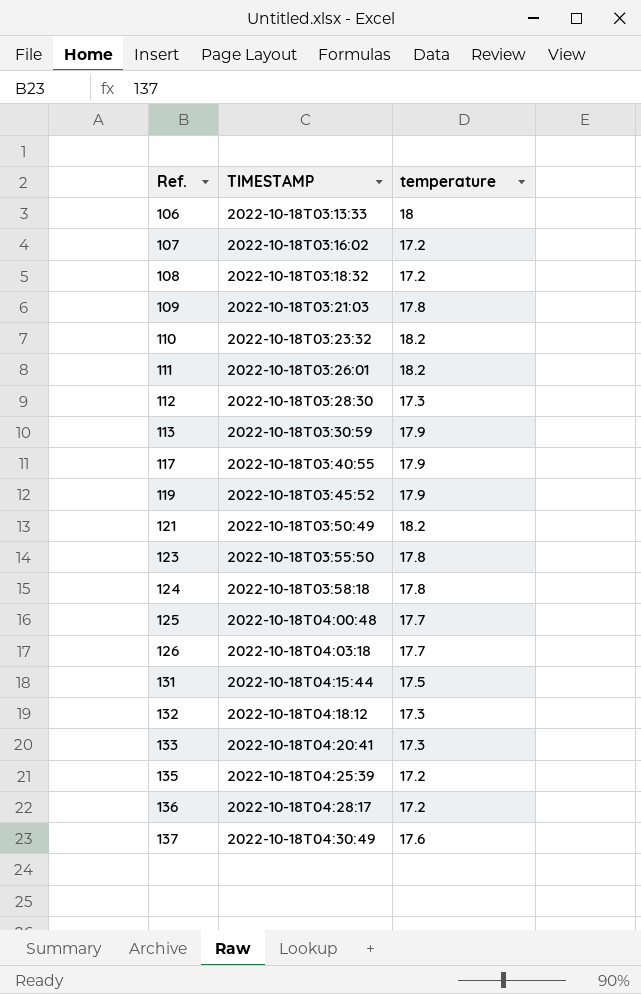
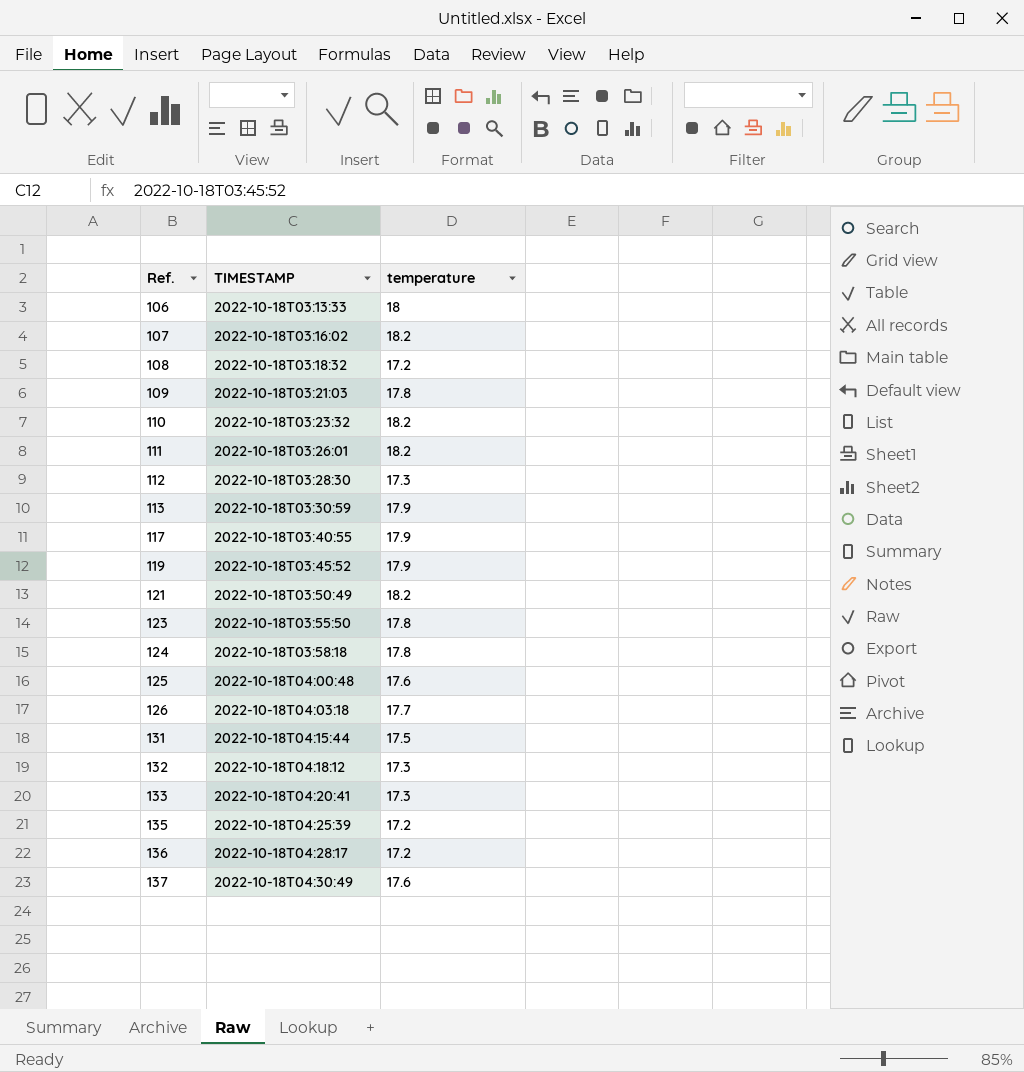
107 | temperature: 17.2 -> 18.2
125 | temperature: 17.7 -> 17.6

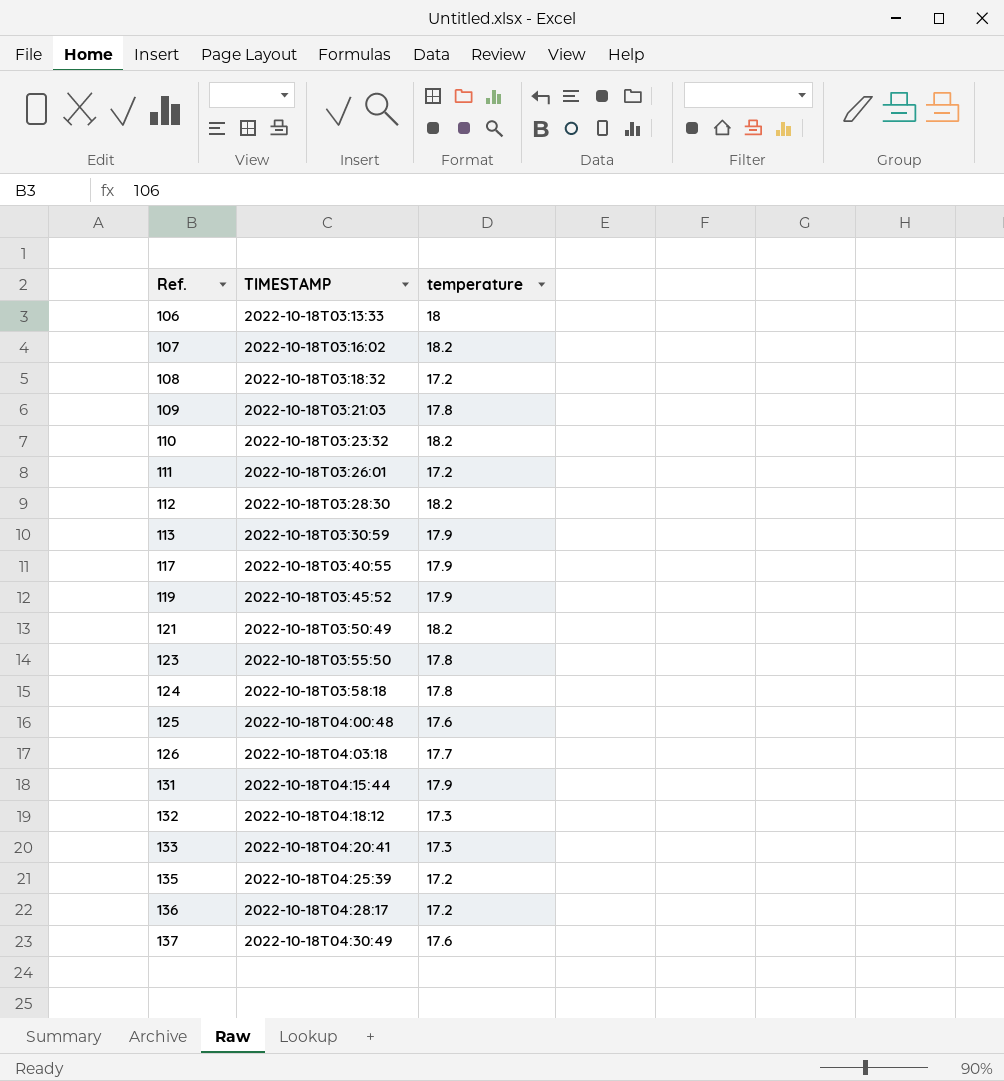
111 | temperature: 18.2 -> 17.2
112 | temperature: 17.3 -> 18.2
131 | temperature: 17.5 -> 17.9

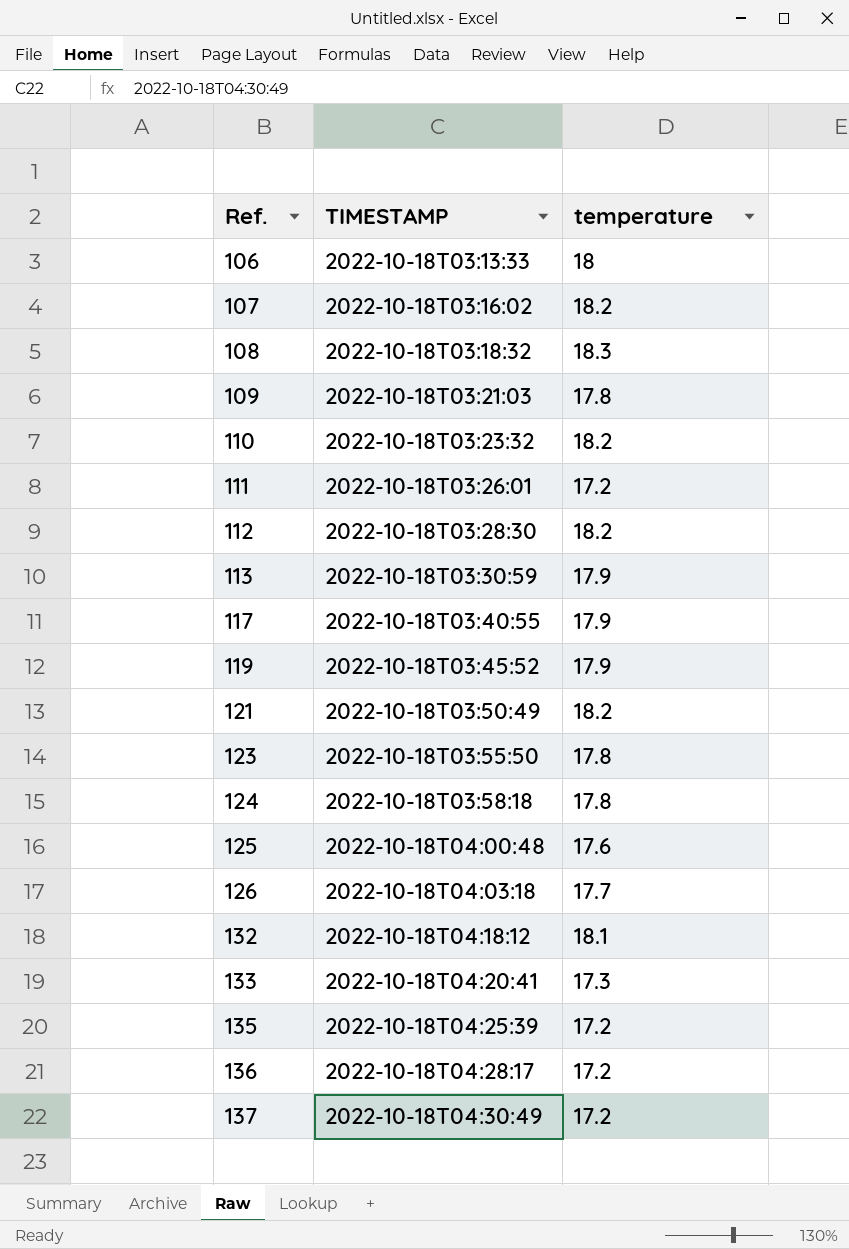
row 131: 2022-10-18T04:15:44 | 17.9 -> none
108 | temperature: 17.2 -> 18.3
132 | temperature: 17.3 -> 18.1
137 | temperature: 17.6 -> 17.2

